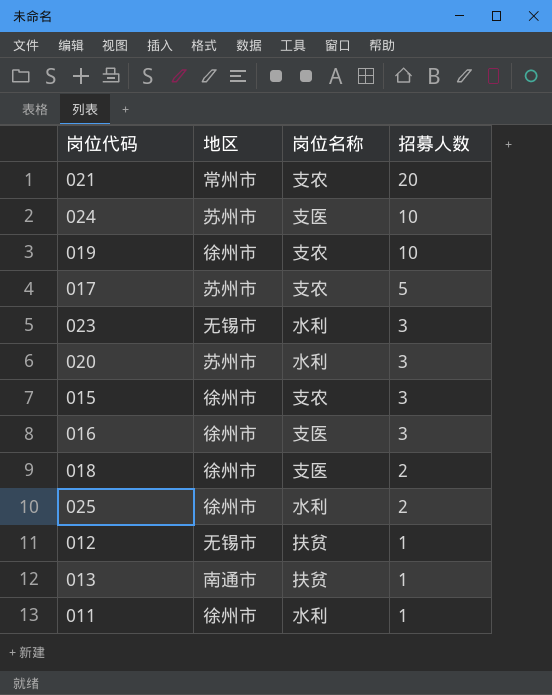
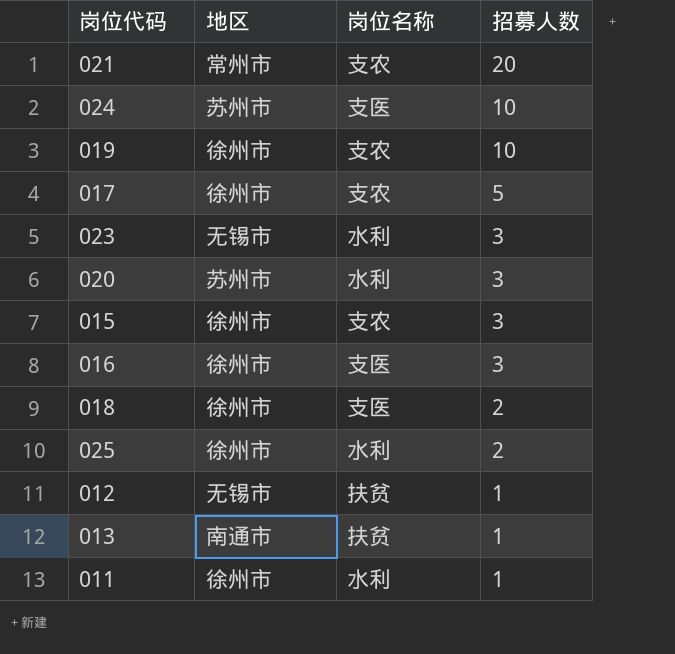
017 | 地区: 苏州市 -> 徐州市

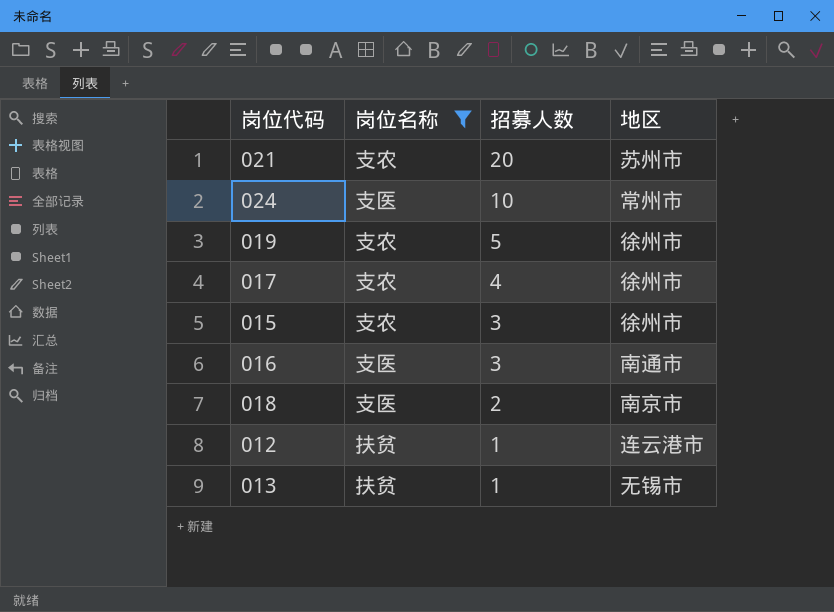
filter: none -> 岗位名称 != 水利
column 地区 | position: 2 -> 4
021 | 地区: 常州市 -> 苏州市
024 | 地区: 苏州市 -> 常州市
019 | 招募人数: 10 -> 5
017 | 招募人数: 5 -> 4
016 | 地区: 徐州市 -> 南通市
018 | 地区: 徐州市 -> 南京市
012 | 地区: 无锡市 -> 连云港市
013 | 地区: 南通市 -> 无锡市

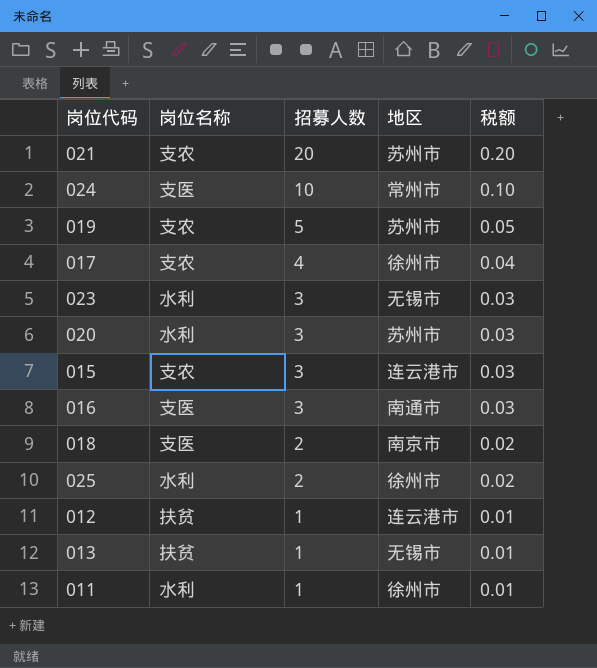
filter: 岗位名称 != 水利 -> none
column 税额 | formula: none -> [招募人数] * 0.01
019 | 地区: 徐州市 -> 苏州市
015 | 地区: 徐州市 -> 连云港市

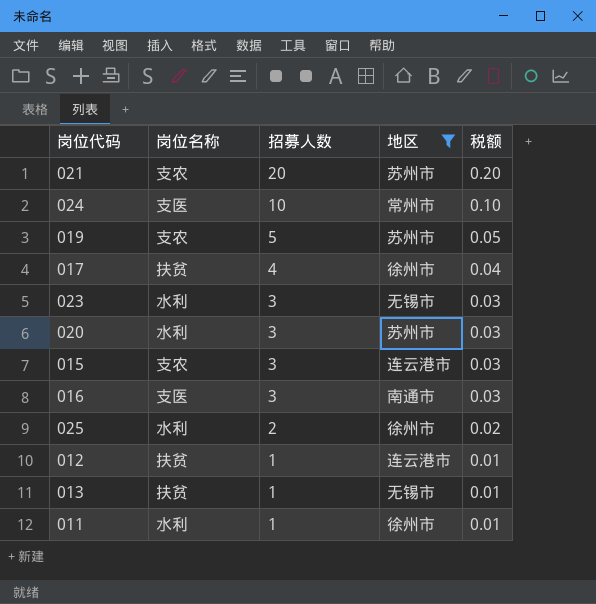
filter: none -> 地区 != 南京市
017 | 岗位名称: 支农 -> 扶贫

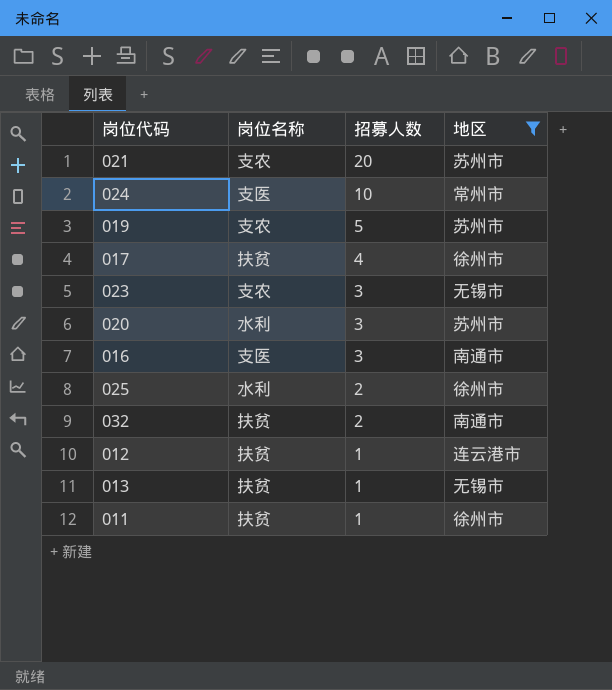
column 税额 | formula: [招募人数] * 0.01 -> none
row 015: 支农 | 3 | 连云港市 | 0.03 -> none
023 | 岗位名称: 水利 -> 支农
row 032: none -> 扶贫 | 2 | 南通市
011 | 岗位名称: 水利 -> 扶贫

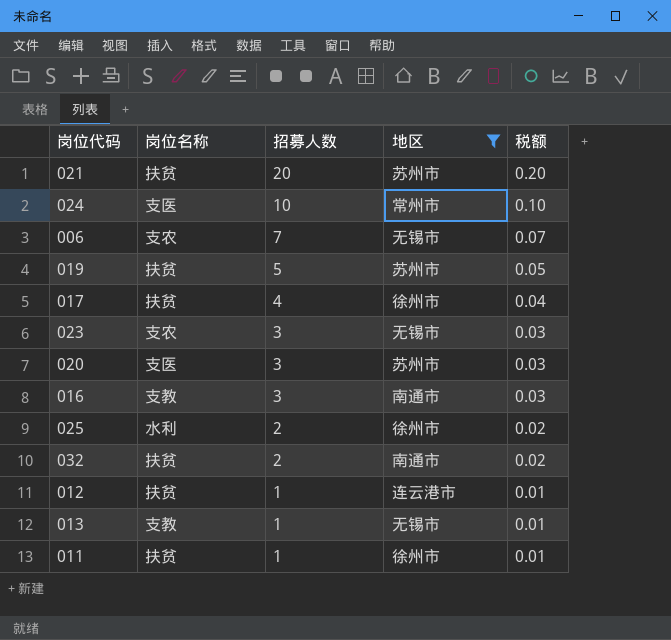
column 税额 | formula: none -> [招募人数] * 0.01
021 | 岗位名称: 支农 -> 扶贫
row 006: none -> 支农 | 7 | 无锡市 | 0.07
019 | 岗位名称: 支农 -> 扶贫
020 | 岗位名称: 水利 -> 支医
016 | 岗位名称: 支医 -> 支教
013 | 岗位名称: 扶贫 -> 支教

